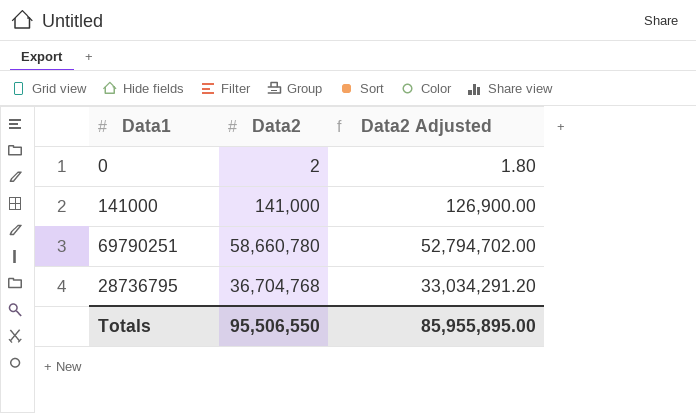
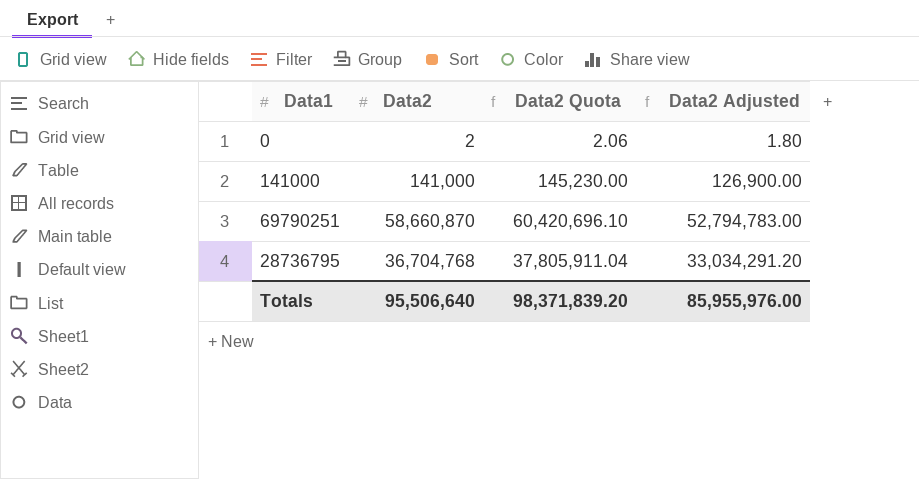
column Data2 Quota | formula: none -> [Data2] * 1.03
69790251 | Data2: 58,660,780 -> 58,660,870
69790251 | Data2 Adjusted: 52,794,702.00 -> 52,794,783.00
Totals | Data2: 95,506,550 -> 95,506,640
Totals | Data2 Adjusted: 85,955,895.00 -> 85,955,976.00

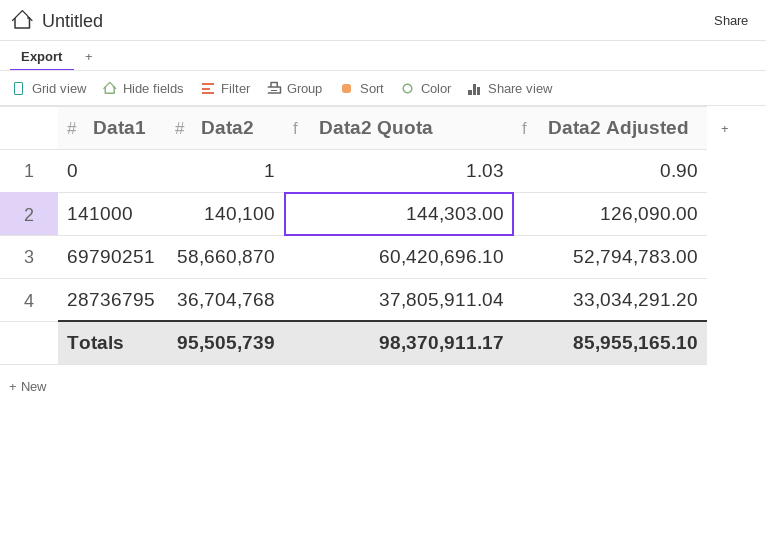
0 | Data2: 2 -> 1
0 | Data2 Quota: 2.06 -> 1.03
0 | Data2 Adjusted: 1.80 -> 0.90
141000 | Data2: 141,000 -> 140,100
141000 | Data2 Quota: 145,230.00 -> 144,303.00
141000 | Data2 Adjusted: 126,900.00 -> 126,090.00
Totals | Data2: 95,506,640 -> 95,505,739
Totals | Data2 Quota: 98,371,839.20 -> 98,370,911.17
Totals | Data2 Adjusted: 85,955,976.00 -> 85,955,165.10

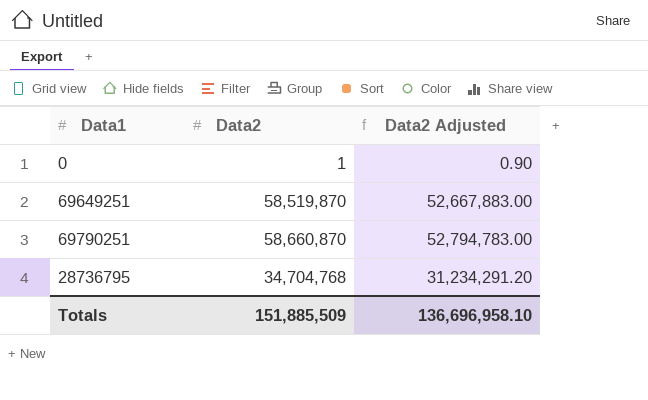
column Data2 Quota | formula: [Data2] * 1.03 -> none
row 141000: 140,100 | 144,303.00 | 126,090.00 -> none
row 69649251: none -> 58,519,870 | 52,667,883.00
28736795 | Data2: 36,704,768 -> 34,704,768
28736795 | Data2 Adjusted: 33,034,291.20 -> 31,234,291.20
Totals | Data2: 95,505,739 -> 151,885,509
Totals | Data2 Adjusted: 85,955,165.10 -> 136,696,958.10

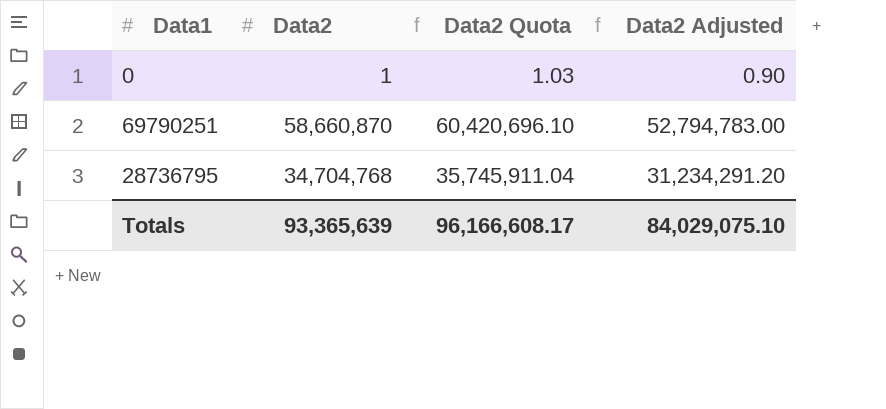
column Data2 Quota | formula: none -> [Data2] * 1.03
row 69649251: 58,519,870 | 52,667,883.00 -> none
Totals | Data2: 151,885,509 -> 93,365,639
Totals | Data2 Adjusted: 136,696,958.10 -> 84,029,075.10

